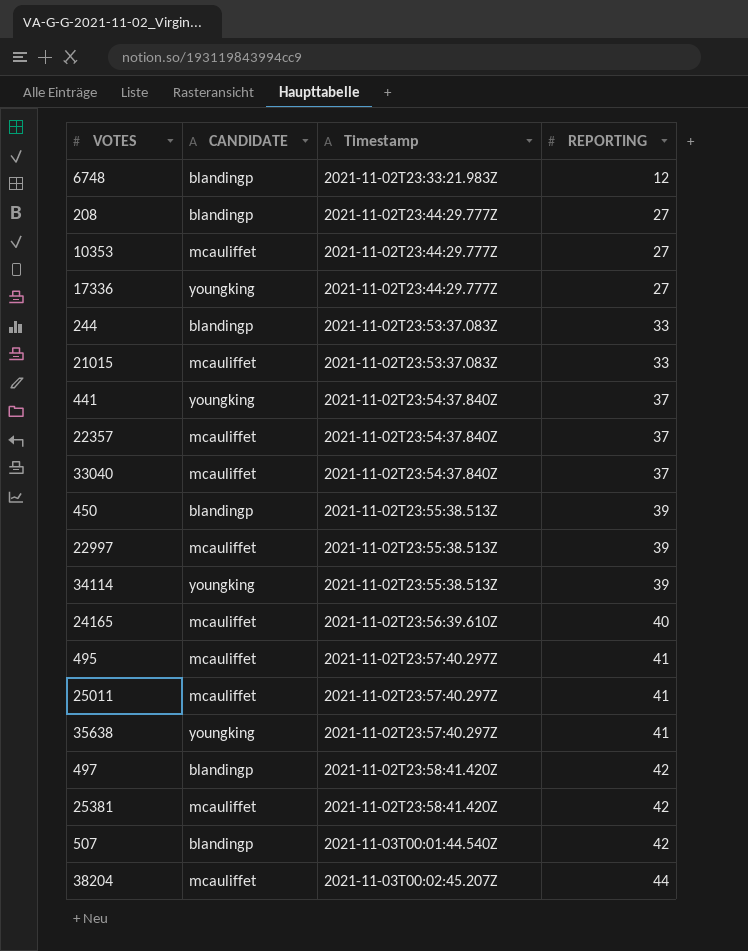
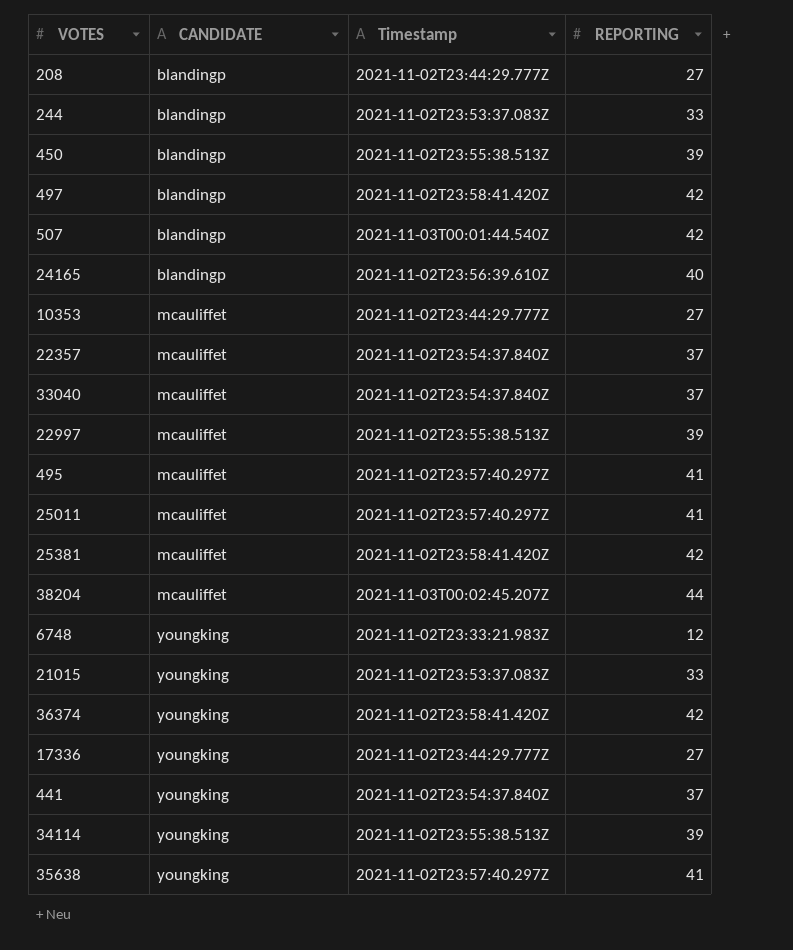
row order: Timestamp ascending -> CANDIDATE ascending
24165 | CANDIDATE: mcauliffet -> blandingp
6748 | CANDIDATE: blandingp -> youngking
21015 | CANDIDATE: mcauliffet -> youngking
row 36374: none -> youngking | 2021-11-02T23:58:41.420Z | 42

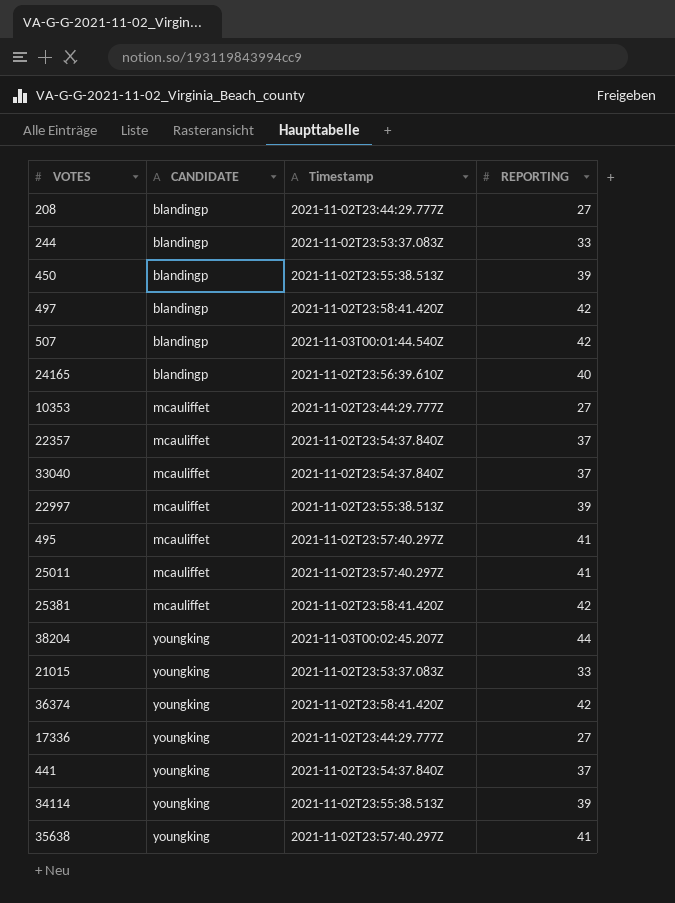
row 6748: youngking | 2021-11-02T23:33:21.983Z | 12 -> none
38204 | CANDIDATE: mcauliffet -> youngking

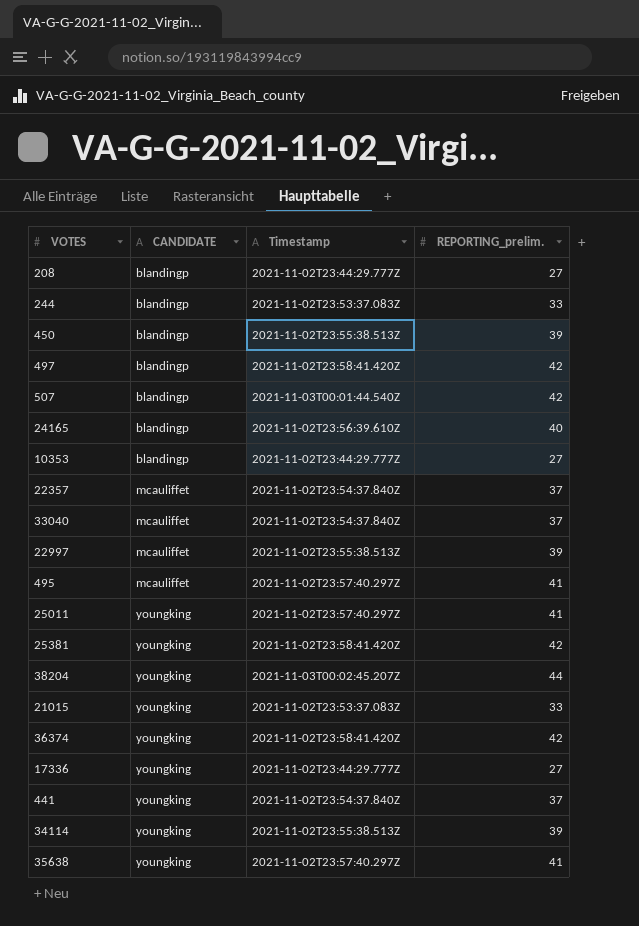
column name: REPORTING -> REPORTING_prelim.
10353 | CANDIDATE: mcauliffet -> blandingp
25011 | CANDIDATE: mcauliffet -> youngking
25381 | CANDIDATE: mcauliffet -> youngking

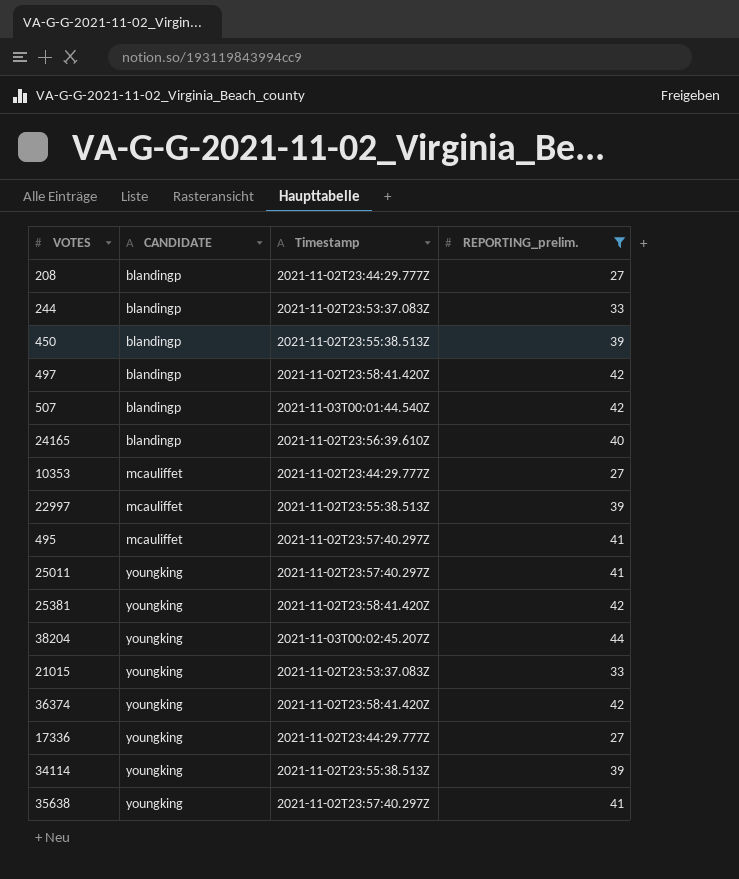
filter: none -> REPORTING_prelim. != 37
10353 | CANDIDATE: blandingp -> mcauliffet

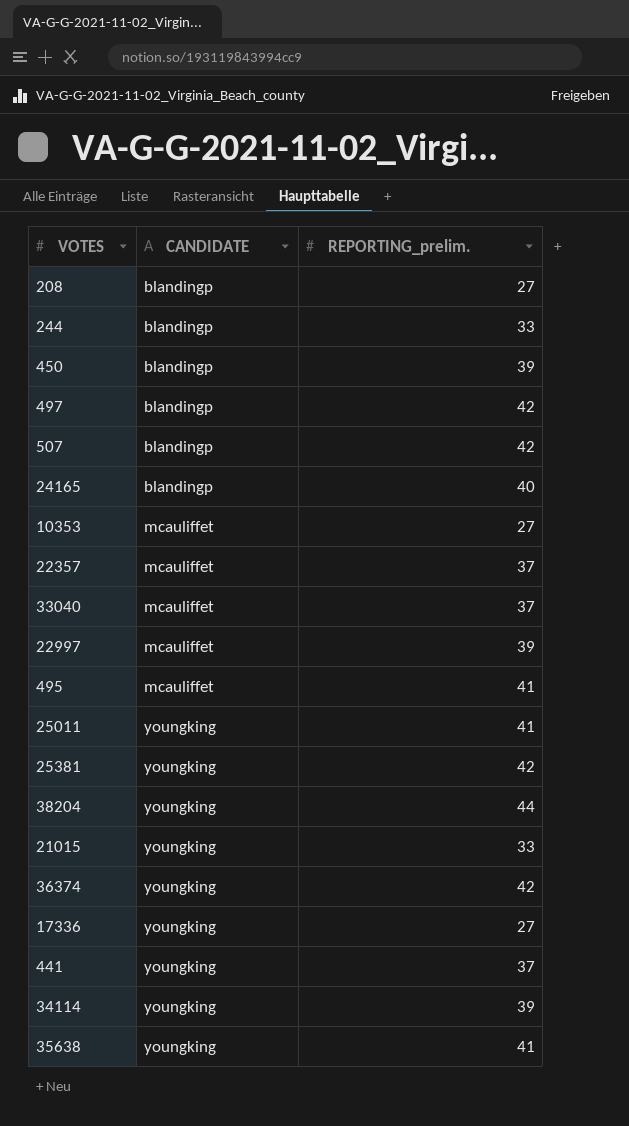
filter: REPORTING_prelim. != 37 -> none
column Timestamp | position: 3 -> none

